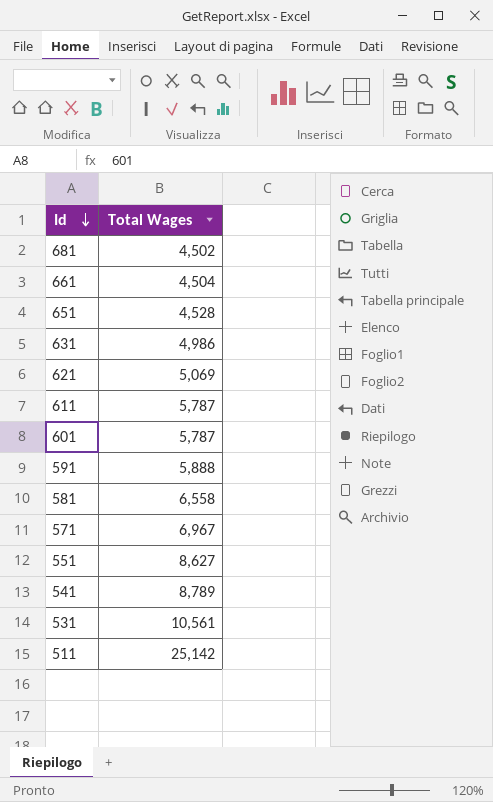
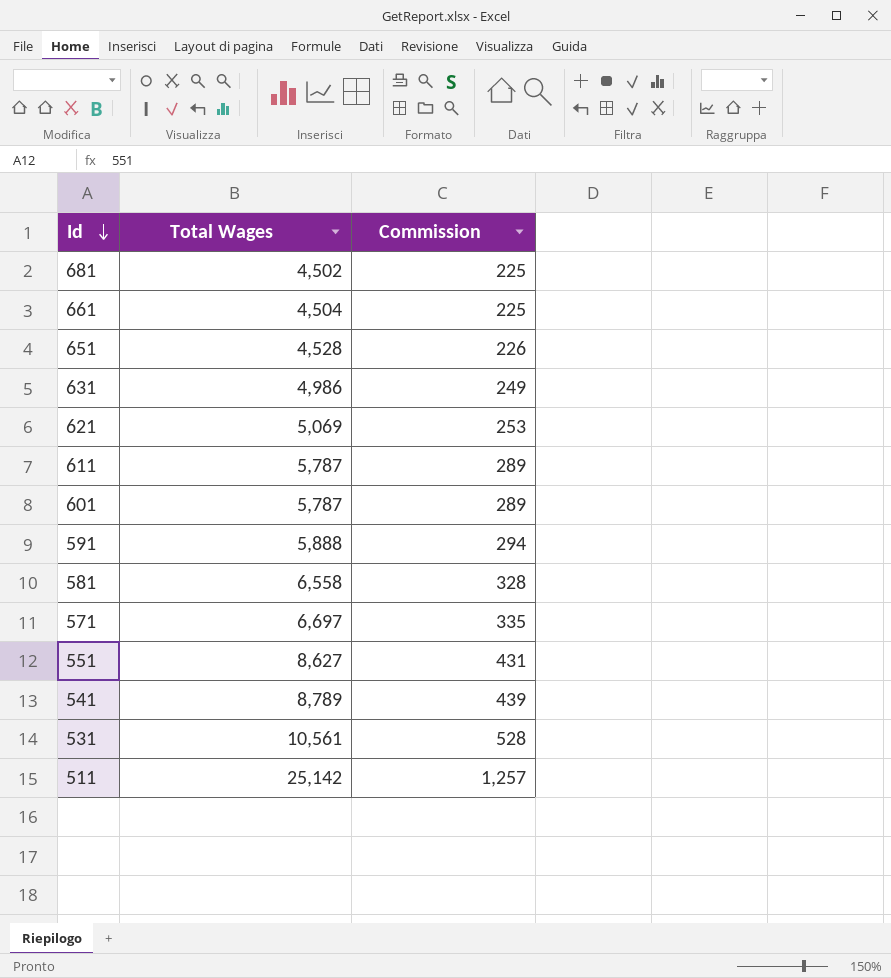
column Commission | formula: none -> [Total Wages] * 0.05
571 | Total Wages: 6,967 -> 6,697

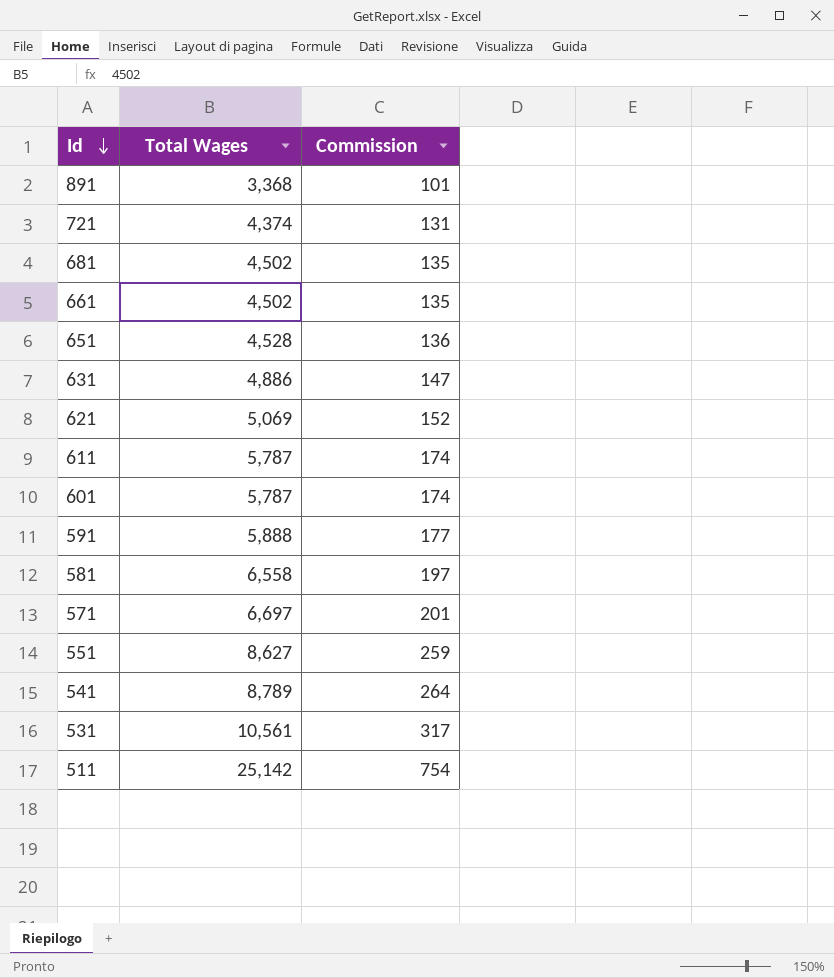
column Commission | formula: [Total Wages] * 0.05 -> [Total Wages] * 0.03
row 891: none -> 3,368 | 101
row 721: none -> 4,374 | 131
661 | Total Wages: 4,504 -> 4,502
631 | Total Wages: 4,986 -> 4,886

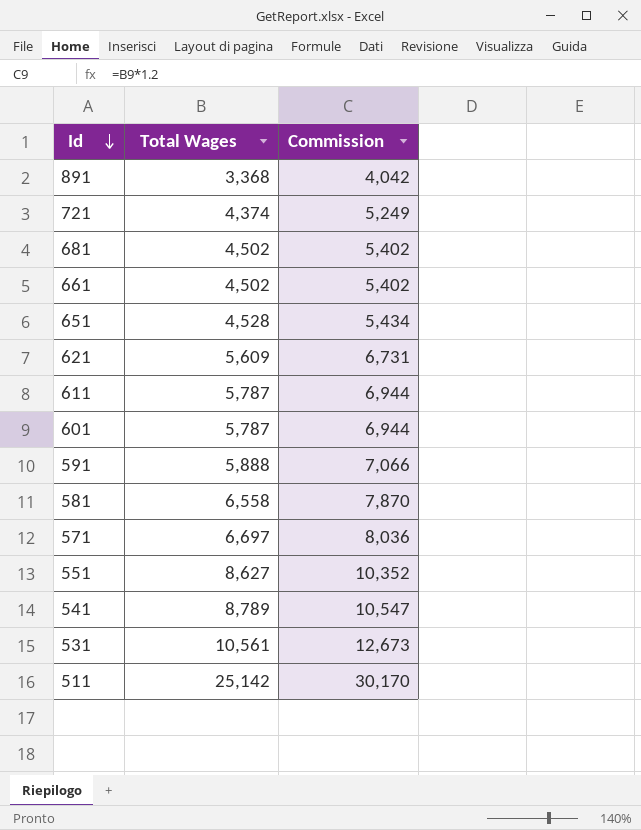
column Commission | formula: [Total Wages] * 0.03 -> [Total Wages] * 1.2
row 631: 4,886 | 147 -> none
621 | Total Wages: 5,069 -> 5,609

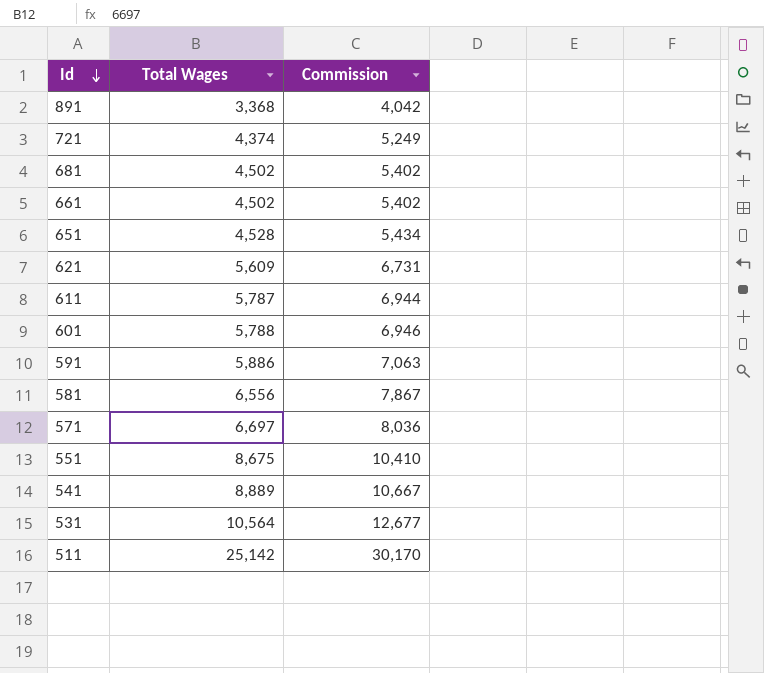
601 | Total Wages: 5,787 -> 5,788
601 | Commission: 6,944 -> 6,946
591 | Total Wages: 5,888 -> 5,886
591 | Commission: 7,066 -> 7,063
581 | Total Wages: 6,558 -> 6,556
581 | Commission: 7,870 -> 7,867
551 | Total Wages: 8,627 -> 8,675
551 | Commission: 10,352 -> 10,410
541 | Total Wages: 8,789 -> 8,889
541 | Commission: 10,547 -> 10,667
531 | Total Wages: 10,561 -> 10,564
531 | Commission: 12,673 -> 12,677

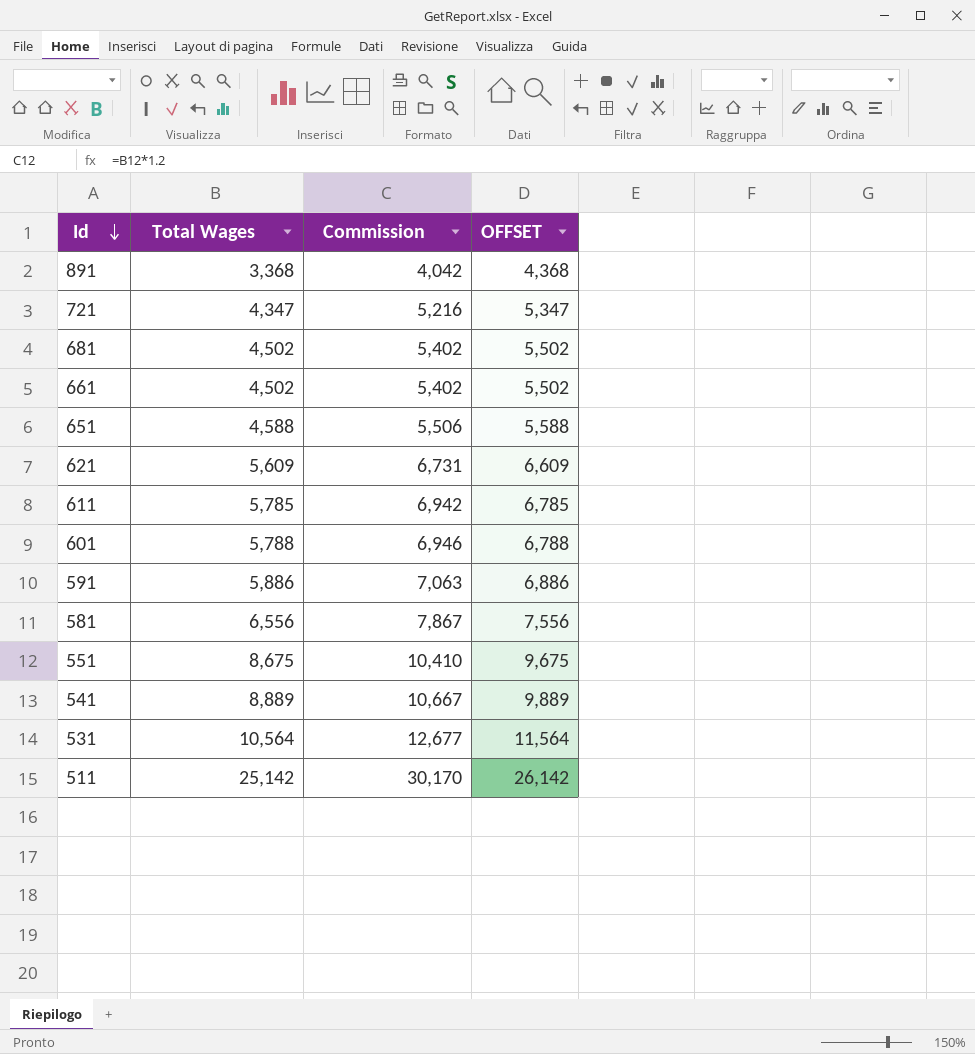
column OFFSET | formula: none -> [Total Wages] + 1000
row 571: 6,697 | 8,036 -> none
721 | Total Wages: 4,374 -> 4,347
721 | Commission: 5,249 -> 5,216
651 | Total Wages: 4,528 -> 4,588
651 | Commission: 5,434 -> 5,506
611 | Total Wages: 5,787 -> 5,785
611 | Commission: 6,944 -> 6,942

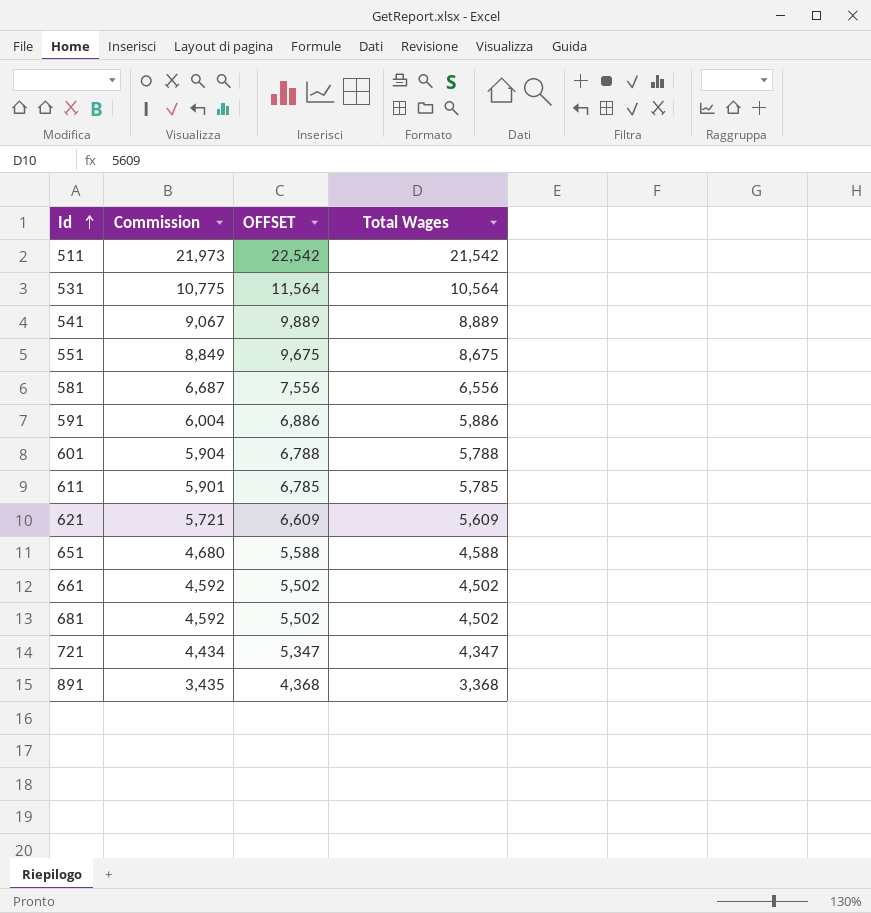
row order: Id descending -> Id ascending
column Commission | formula: [Total Wages] * 1.2 -> [Total Wages] * 1.02
column Total Wages | position: 2 -> 4
511 | OFFSET: 26,142 -> 22,542
511 | Total Wages: 25,142 -> 21,542

